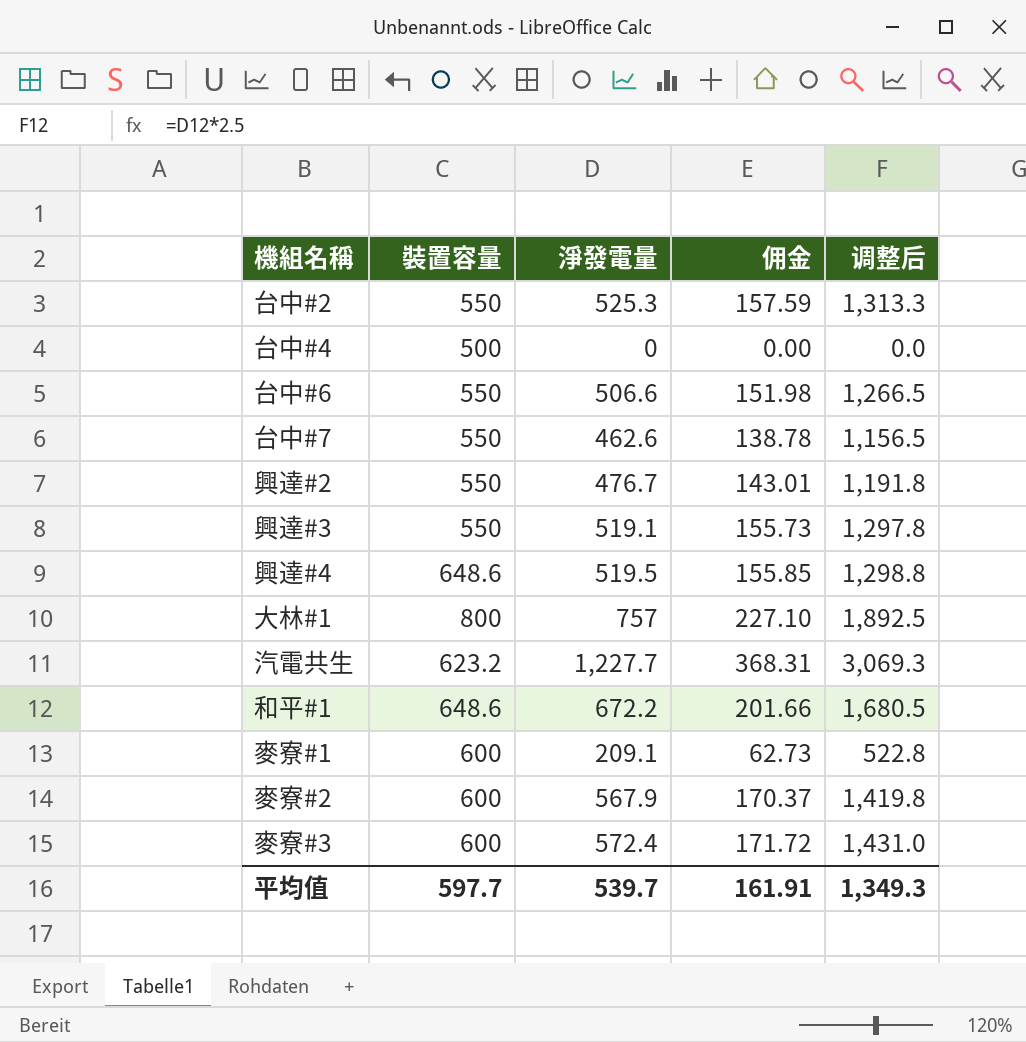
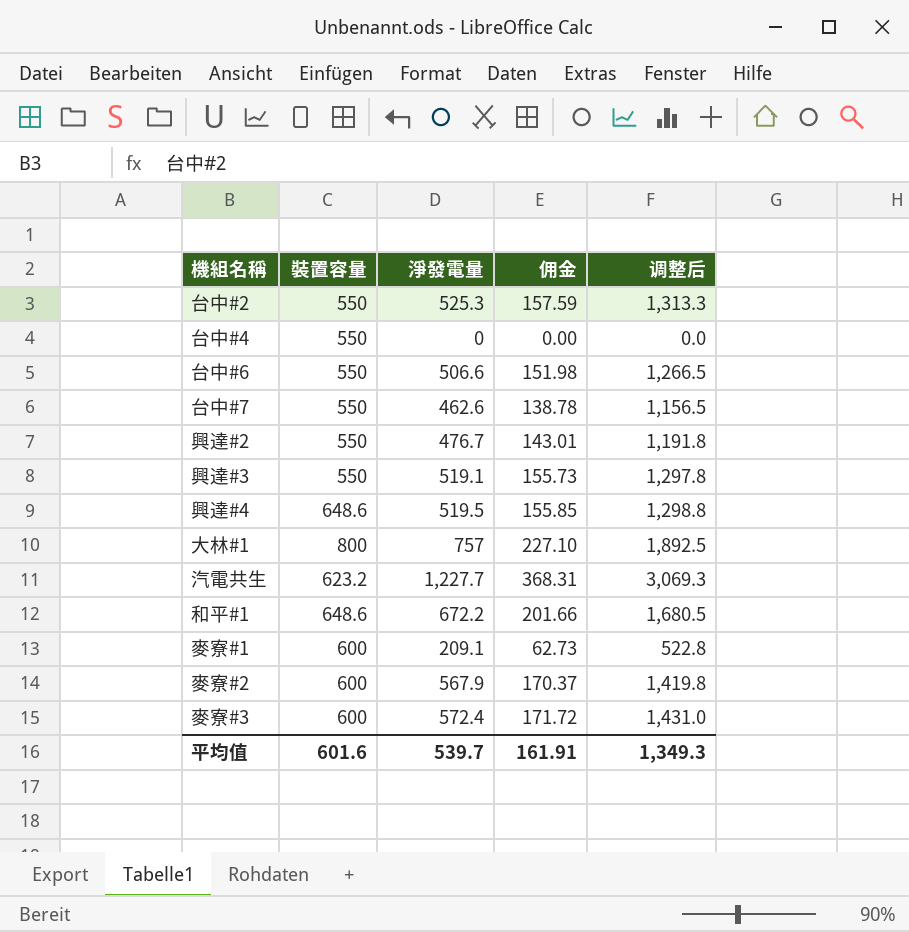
台中#4 | 裝置容量: 500 -> 550
平均值 | 裝置容量: 597.7 -> 601.6

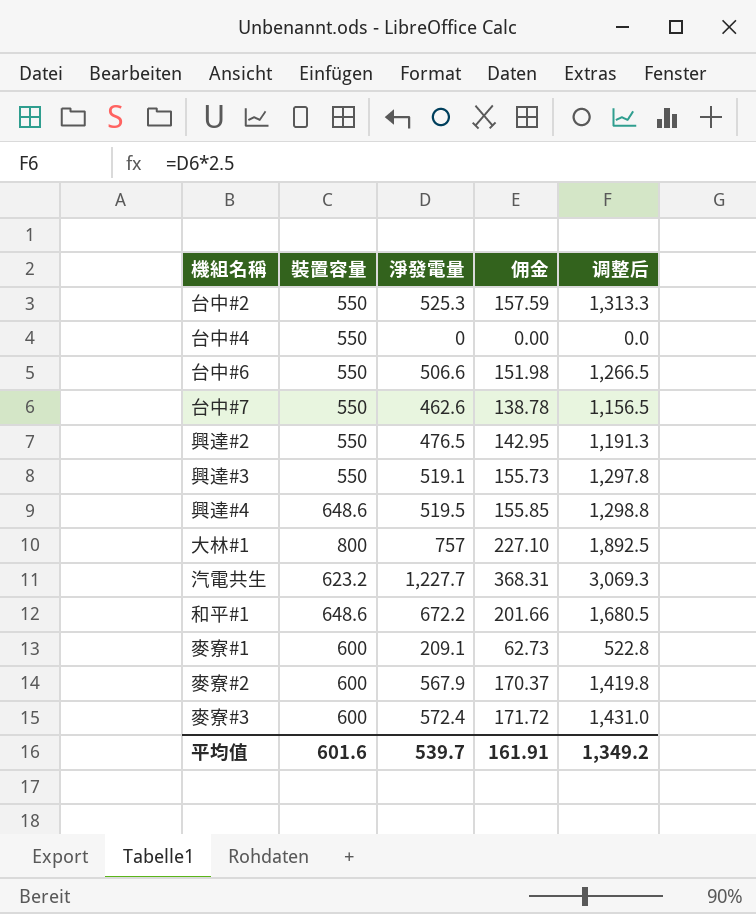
興達#2 | 淨發電量: 476.7 -> 476.5
興達#2 | 佣金: 143.01 -> 142.95
興達#2 | 调整后: 1,191.8 -> 1,191.3
平均值 | 调整后: 1,349.3 -> 1,349.2

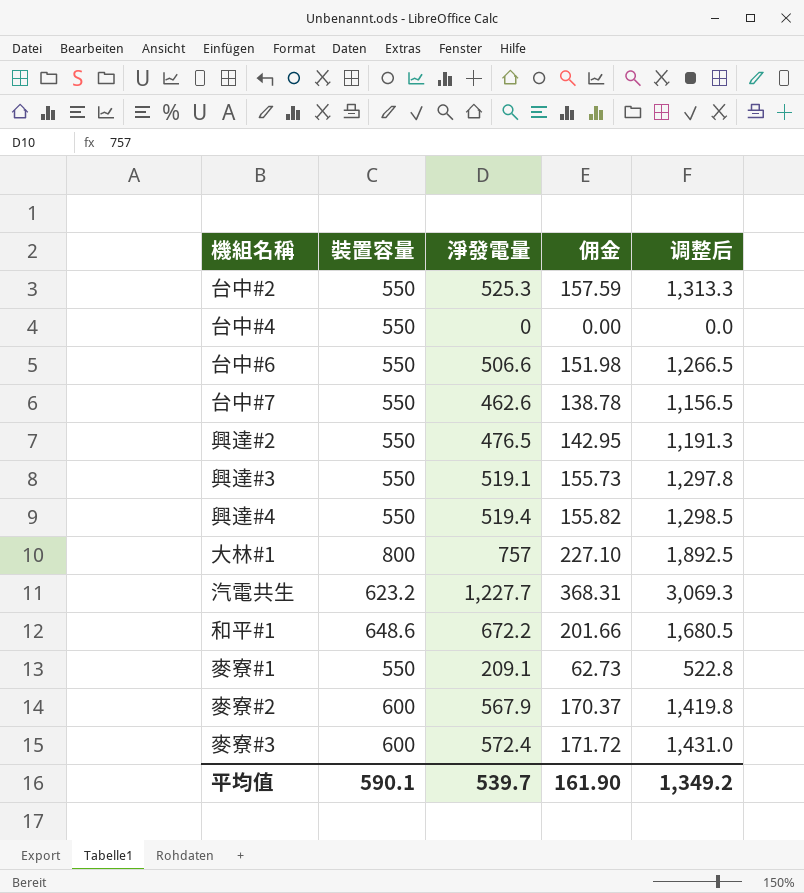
興達#4 | 裝置容量: 648.6 -> 550
興達#4 | 淨發電量: 519.5 -> 519.4
興達#4 | 佣金: 155.85 -> 155.82
興達#4 | 调整后: 1,298.8 -> 1,298.5
麥寮#1 | 裝置容量: 600 -> 550
平均值 | 裝置容量: 601.6 -> 590.1
平均值 | 佣金: 161.91 -> 161.90

